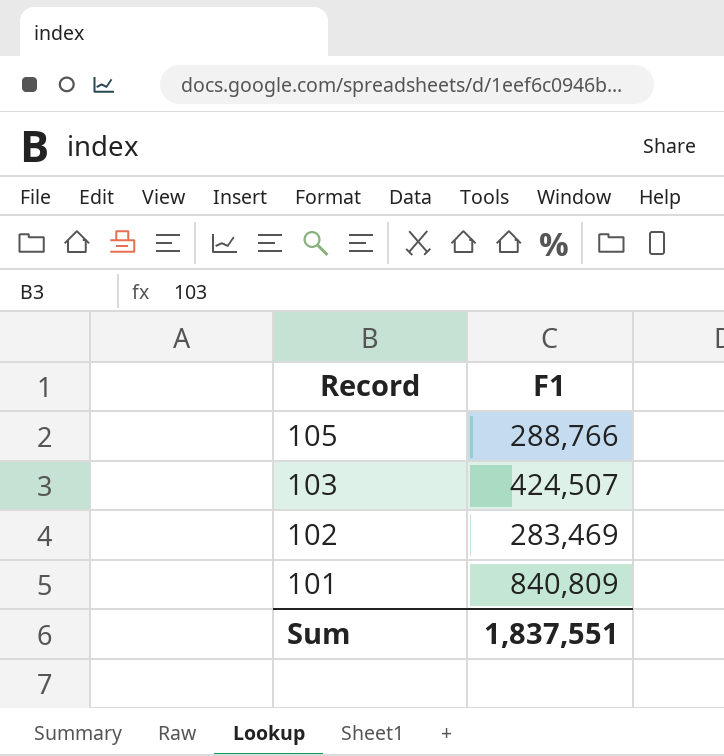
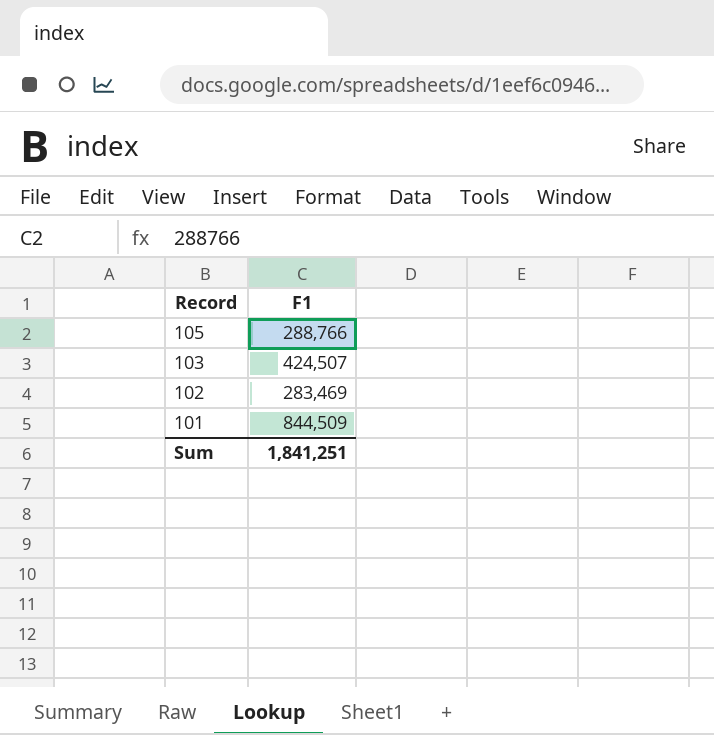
101 | F1: 840,809 -> 844,509
Sum | F1: 1,837,551 -> 1,841,251

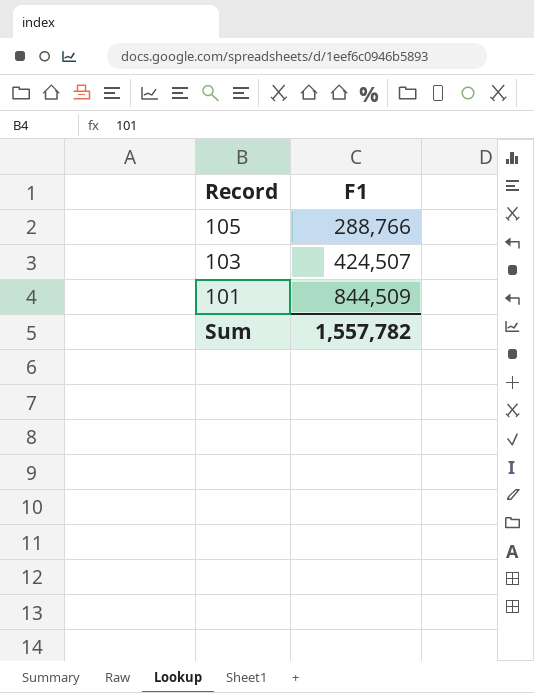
row 102: 283,469 -> none
Sum | F1: 1,841,251 -> 1,557,782

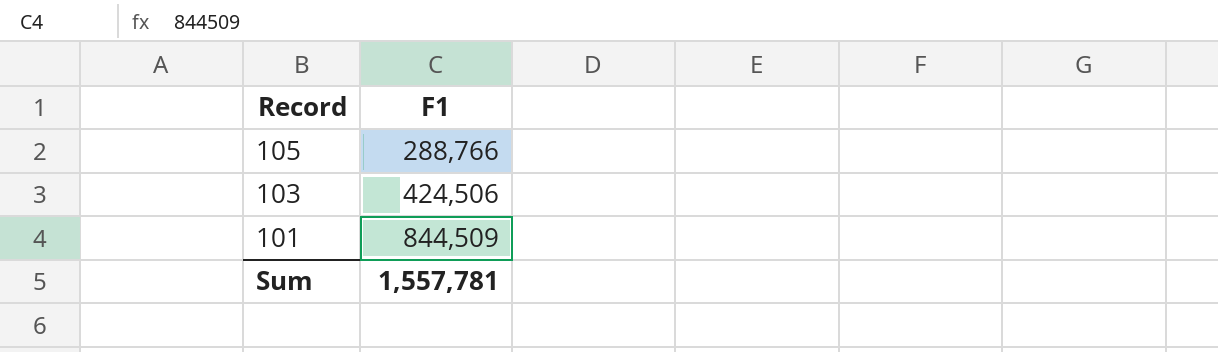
103 | F1: 424,507 -> 424,506
Sum | F1: 1,557,782 -> 1,557,781

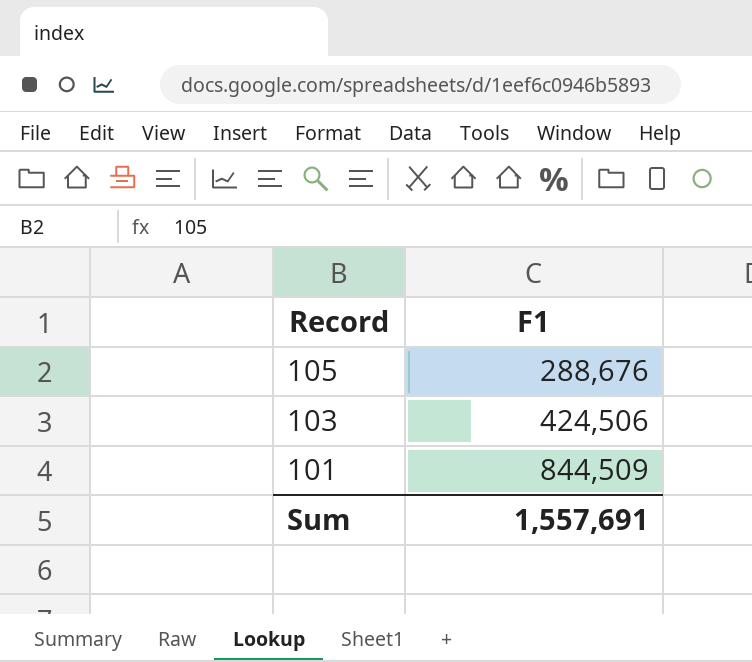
105 | F1: 288,766 -> 288,676
Sum | F1: 1,557,781 -> 1,557,691

